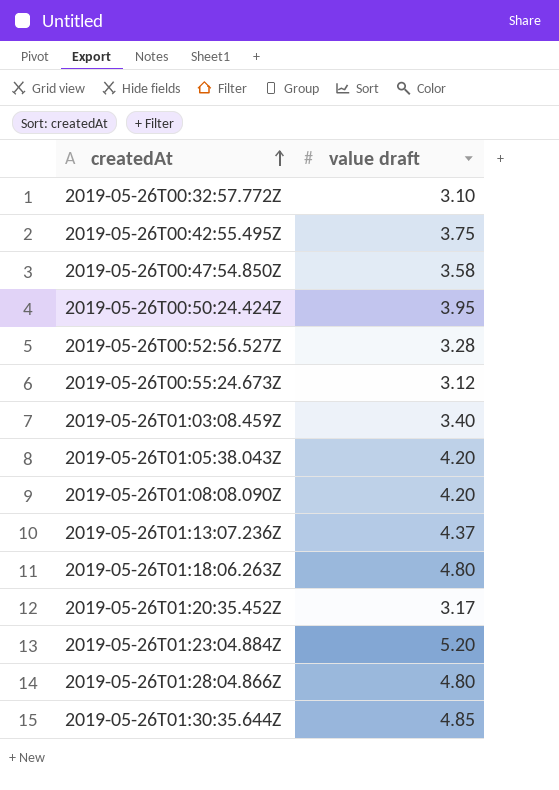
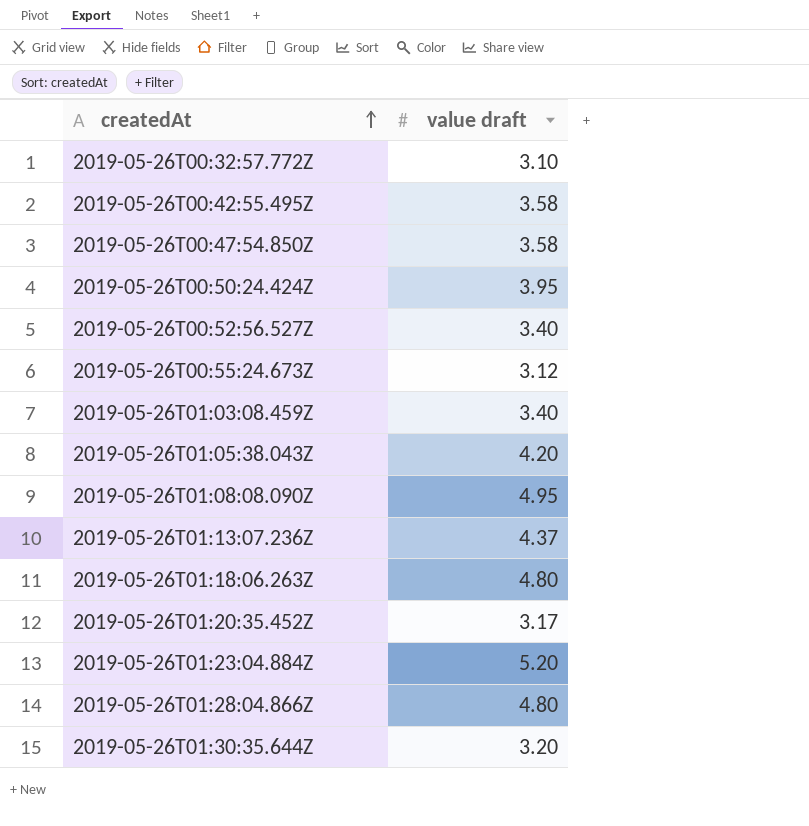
2019-05-26T00:42:55.495Z | value draft: 3.75 -> 3.58
2019-05-26T00:52:56.527Z | value draft: 3.28 -> 3.40
2019-05-26T01:08:08.090Z | value draft: 4.20 -> 4.95
2019-05-26T01:30:35.644Z | value draft: 4.85 -> 3.20

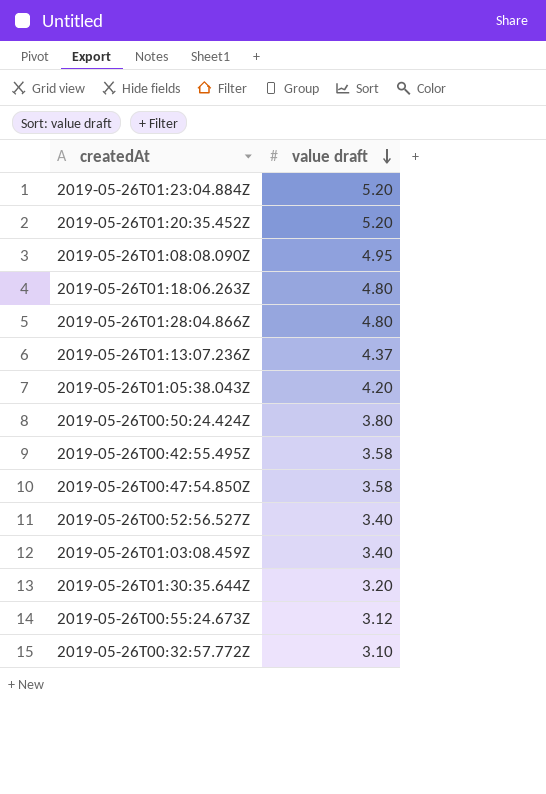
row order: createdAt ascending -> value draft descending
2019-05-26T01:20:35.452Z | value draft: 3.17 -> 5.20
2019-05-26T00:50:24.424Z | value draft: 3.95 -> 3.80

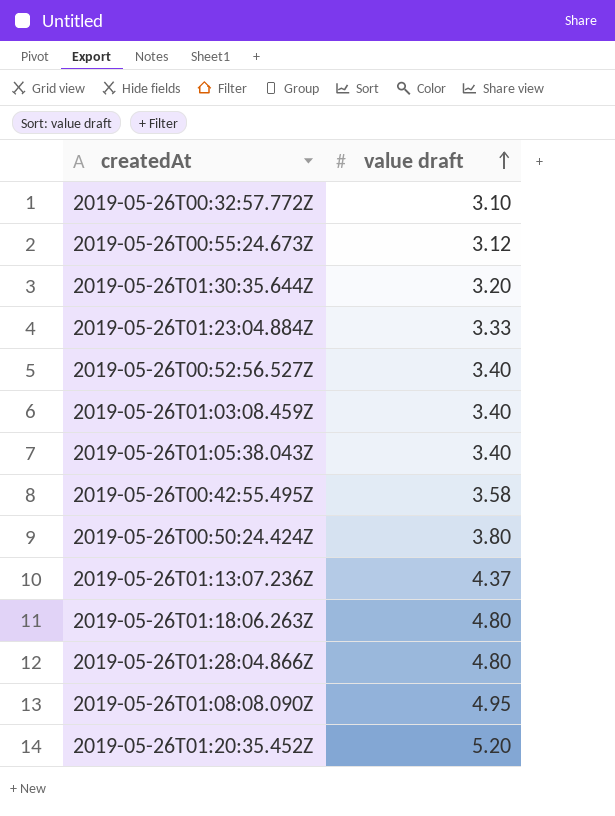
row order: value draft descending -> value draft ascending
row 2019-05-26T00:47:54.850Z: 3.58 -> none
2019-05-26T01:23:04.884Z | value draft: 5.20 -> 3.33
2019-05-26T01:05:38.043Z | value draft: 4.20 -> 3.40

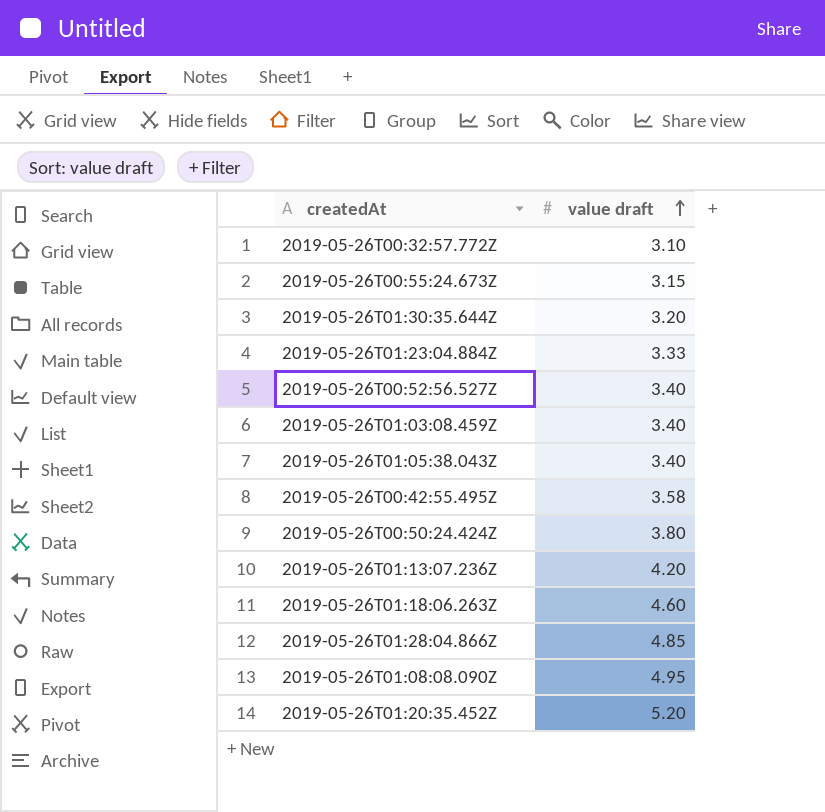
2019-05-26T00:55:24.673Z | value draft: 3.12 -> 3.15
2019-05-26T01:13:07.236Z | value draft: 4.37 -> 4.20
2019-05-26T01:18:06.263Z | value draft: 4.80 -> 4.60
2019-05-26T01:28:04.866Z | value draft: 4.80 -> 4.85

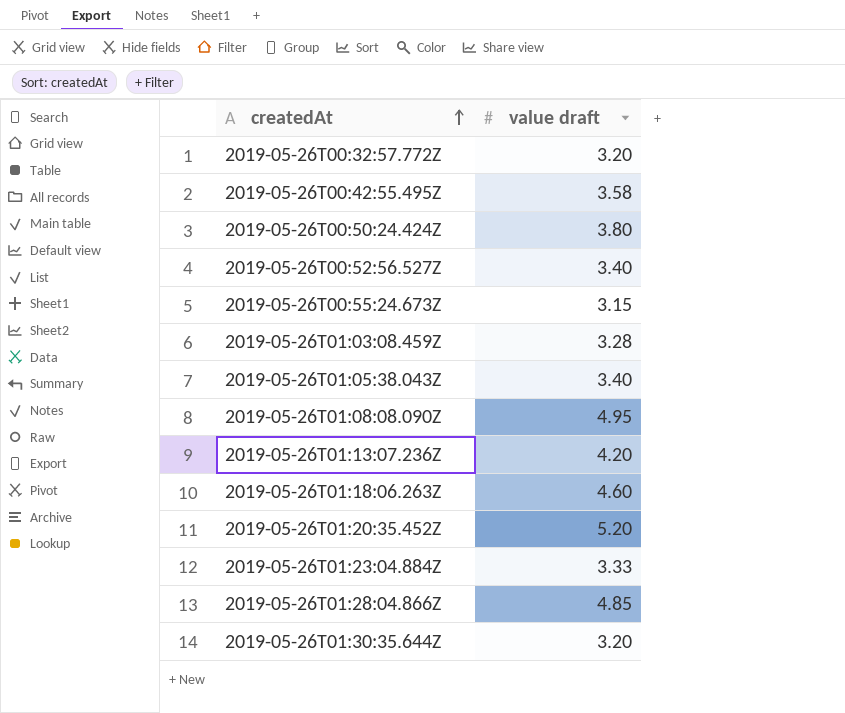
row order: value draft ascending -> createdAt ascending
2019-05-26T00:32:57.772Z | value draft: 3.10 -> 3.20
2019-05-26T01:03:08.459Z | value draft: 3.40 -> 3.28

